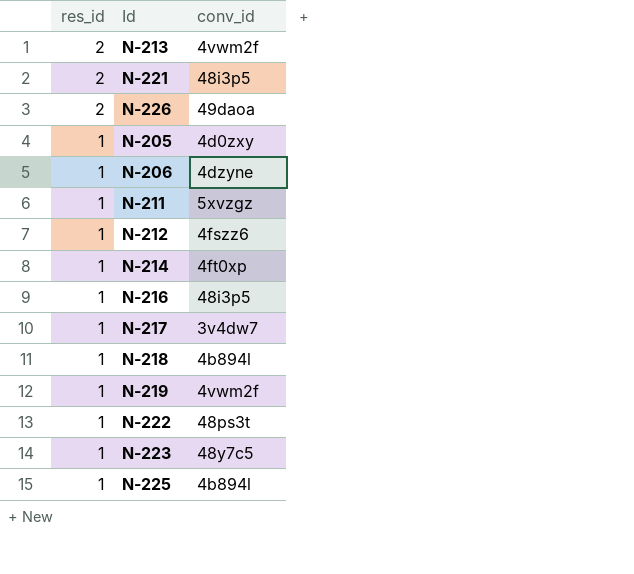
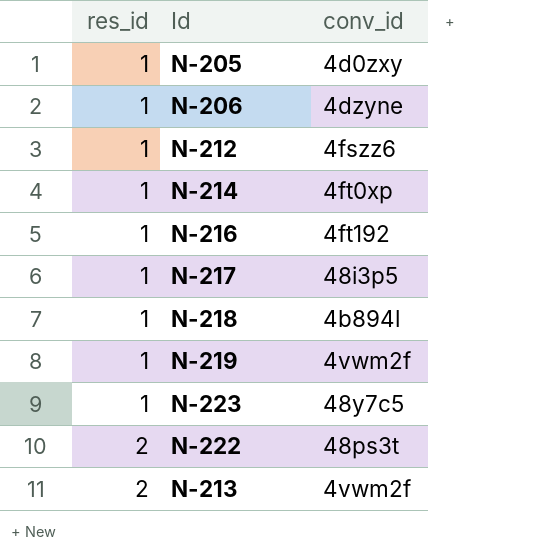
row order: res_id descending -> res_id ascending
row N-221: 2 | 48i3p5 -> none
row N-226: 2 | 49daoa -> none
row N-211: 1 | 5xvzgz -> none
row N-225: 1 | 4b894l -> none
N-216 | conv_id: 48i3p5 -> 4ft192
N-217 | conv_id: 3v4dw7 -> 48i3p5
N-222 | res_id: 1 -> 2

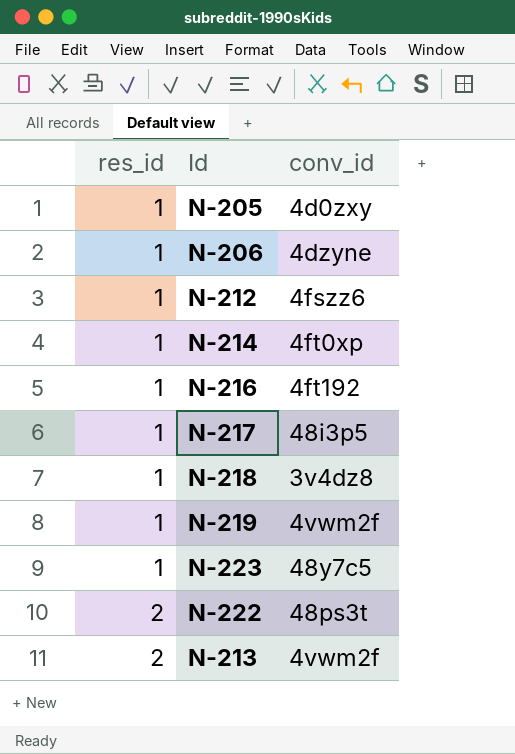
N-218 | conv_id: 4b894l -> 3v4dz8

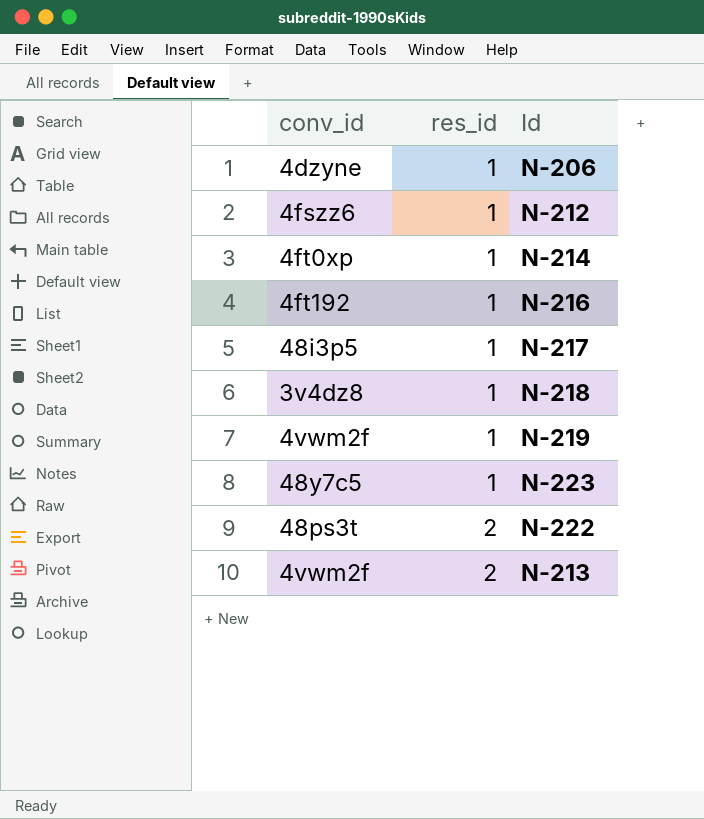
column conv_id | position: 3 -> 1
row N-205: 1 | 4d0zxy -> none

